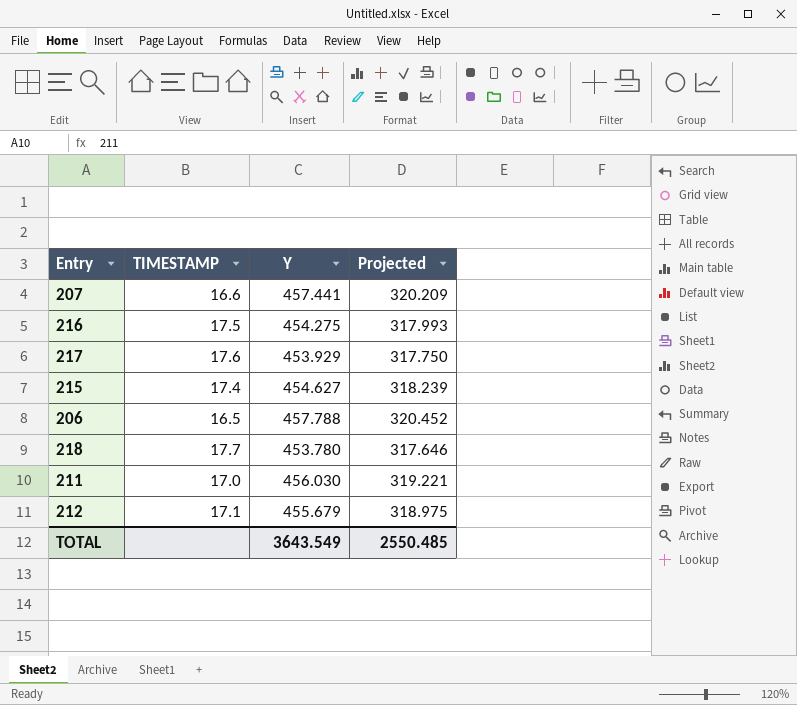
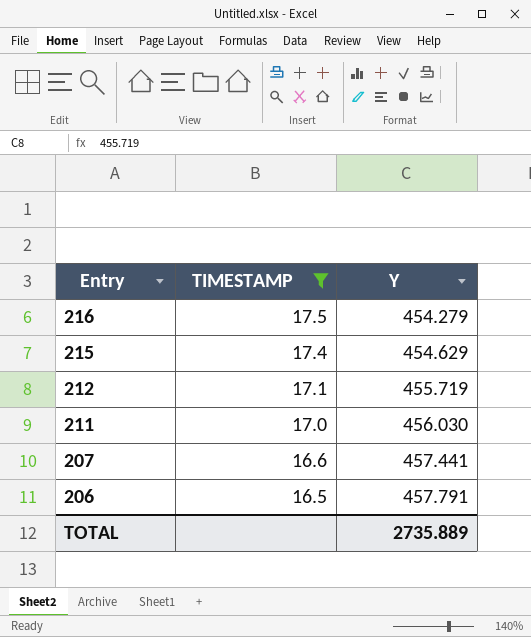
filter: none -> TIMESTAMP <= 17.5
row order: none -> Entry descending
column Projected | formula: [Y] * 0.7 -> none
216 | Y: 454.275 -> 454.279
215 | Y: 454.627 -> 454.629
212 | Y: 455.679 -> 455.719
206 | Y: 457.788 -> 457.791
TOTAL | Y: 3643.549 -> 2735.889

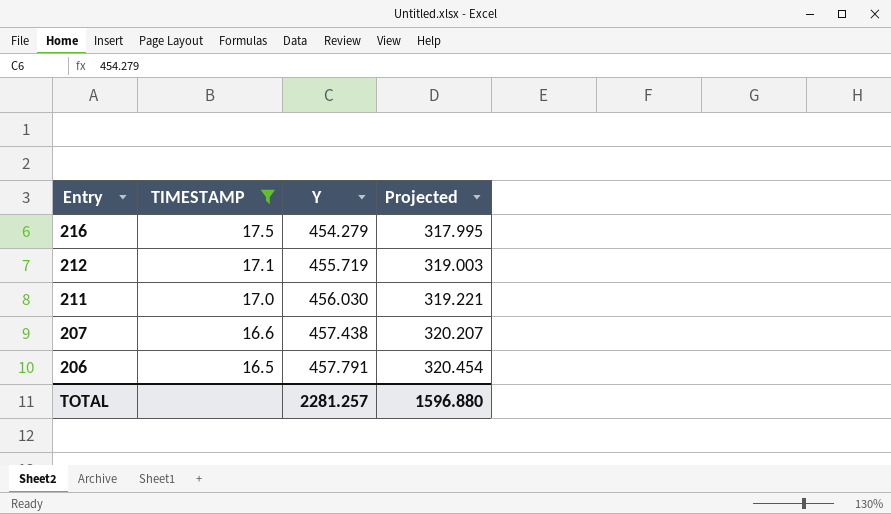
column Projected | formula: none -> [Y] * 0.7
row 215: 17.4 | 454.629 -> none
207 | Y: 457.441 -> 457.438
TOTAL | Y: 2735.889 -> 2281.257

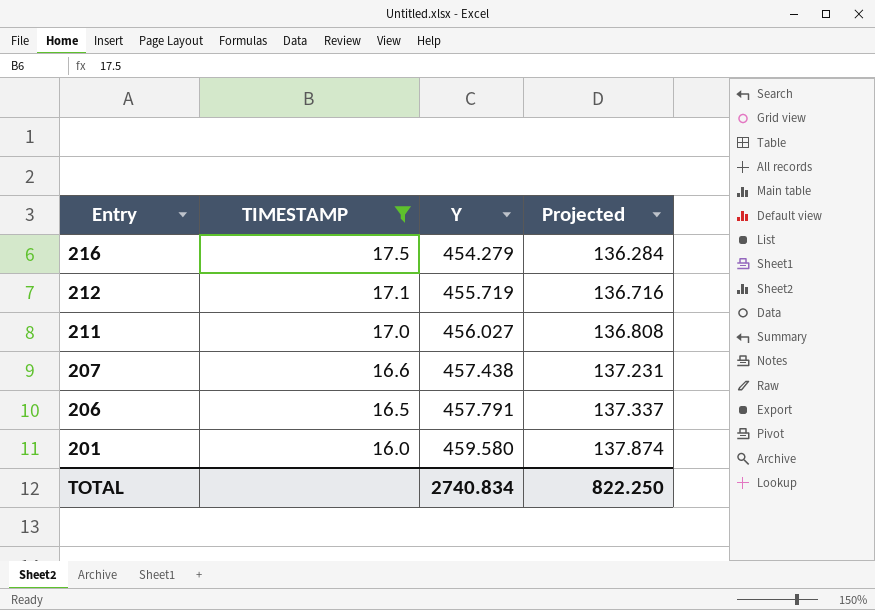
column Projected | formula: [Y] * 0.7 -> [Y] * 0.3
211 | Y: 456.030 -> 456.027
row 201: none -> 16.0 | 459.580 | 137.874
TOTAL | Y: 2281.257 -> 2740.834
TOTAL | Projected: 1596.880 -> 822.250

